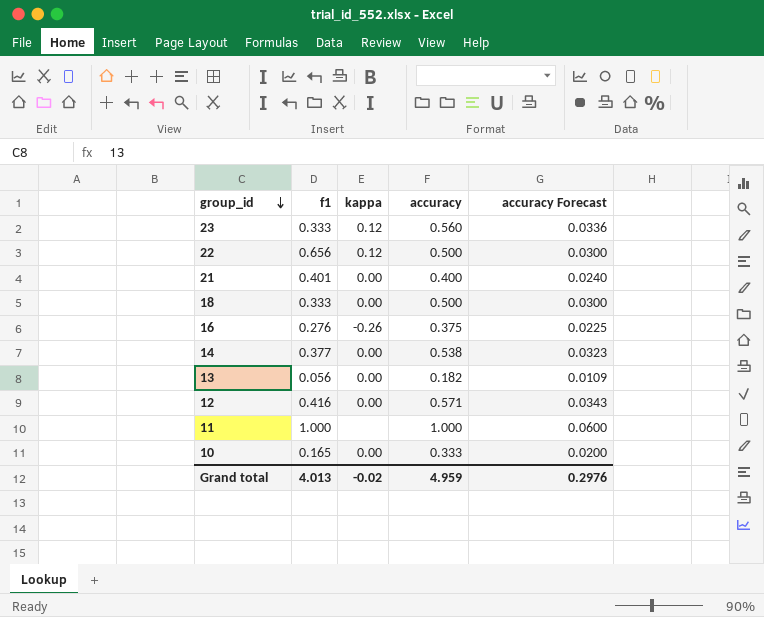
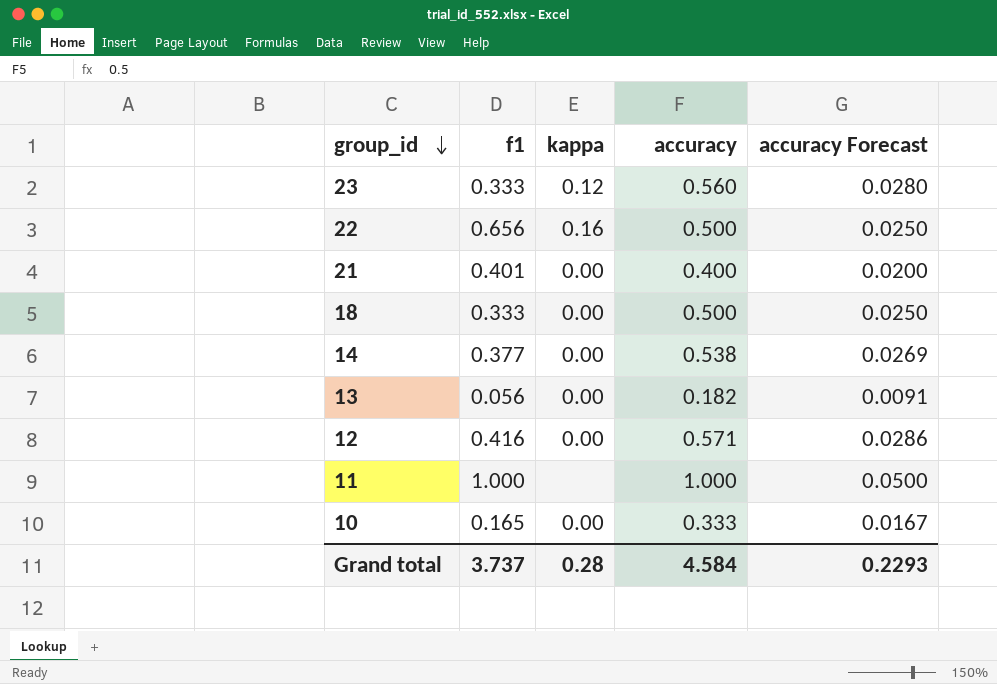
column accuracy Forecast | formula: [accuracy] * 0.06 -> [accuracy] * 0.05
row 16: 0.276 | -0.26 | 0.375 | 0.0225 -> none
22 | kappa: 0.12 -> 0.16
Grand total | f1: 4.013 -> 3.737
Grand total | kappa: -0.02 -> 0.28
Grand total | accuracy: 4.959 -> 4.584
Grand total | accuracy Forecast: 0.2976 -> 0.2293

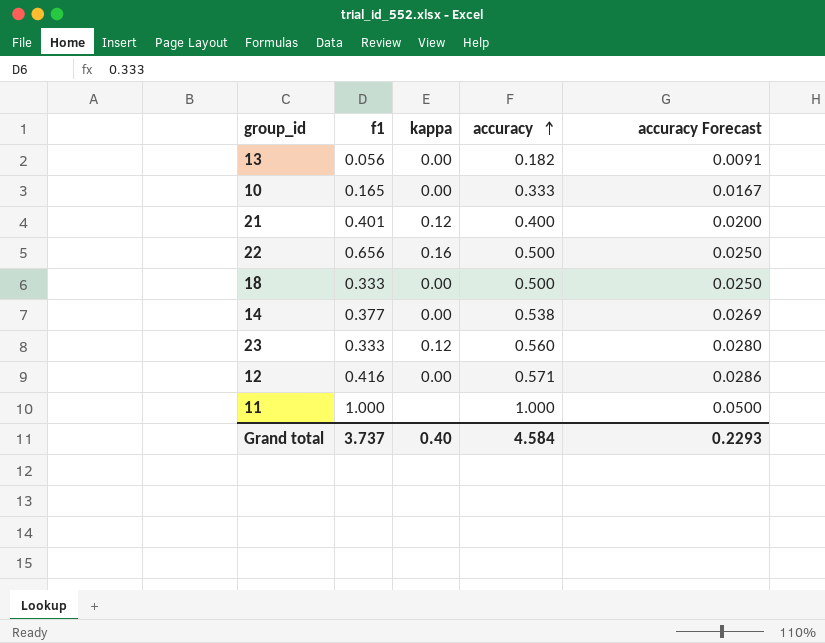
row order: group_id descending -> accuracy ascending
21 | kappa: 0.00 -> 0.12
Grand total | kappa: 0.28 -> 0.40

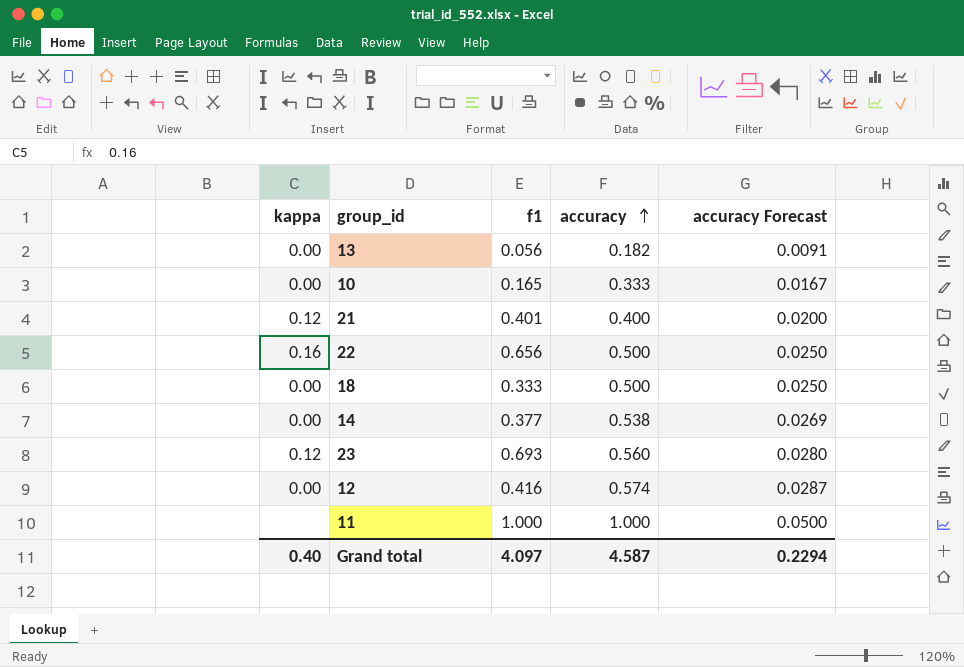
column kappa | position: 3 -> 1
23 | f1: 0.333 -> 0.693
12 | accuracy: 0.571 -> 0.574
12 | accuracy Forecast: 0.0286 -> 0.0287
Grand total | f1: 3.737 -> 4.097
Grand total | accuracy: 4.584 -> 4.587
Grand total | accuracy Forecast: 0.2293 -> 0.2294

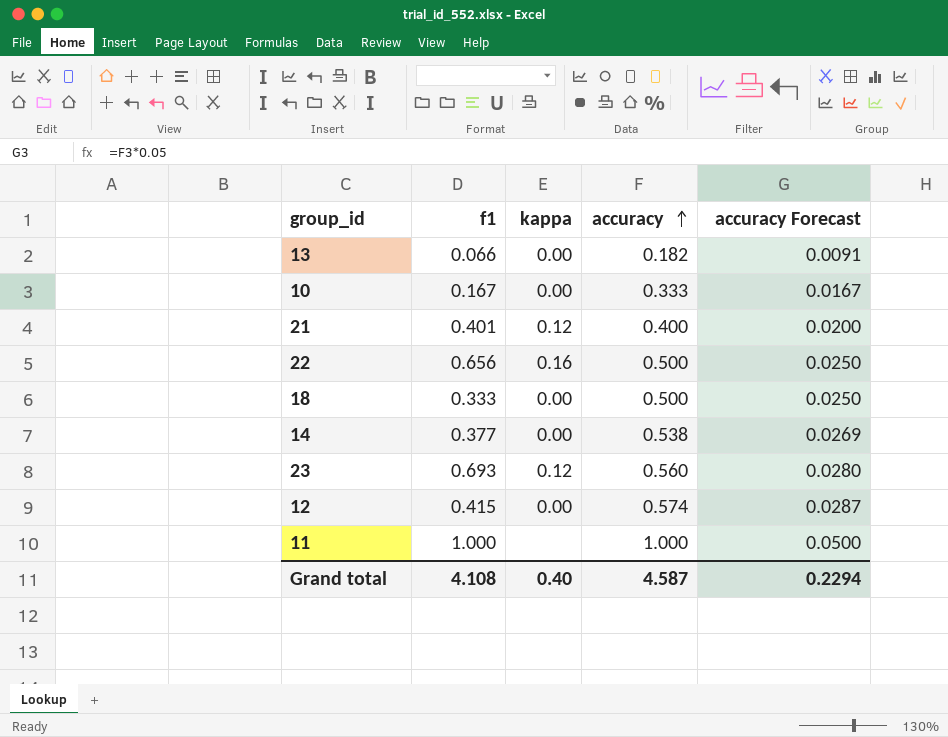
column kappa | position: 1 -> 3
13 | f1: 0.056 -> 0.066
10 | f1: 0.165 -> 0.167
12 | f1: 0.416 -> 0.415
Grand total | f1: 4.097 -> 4.108

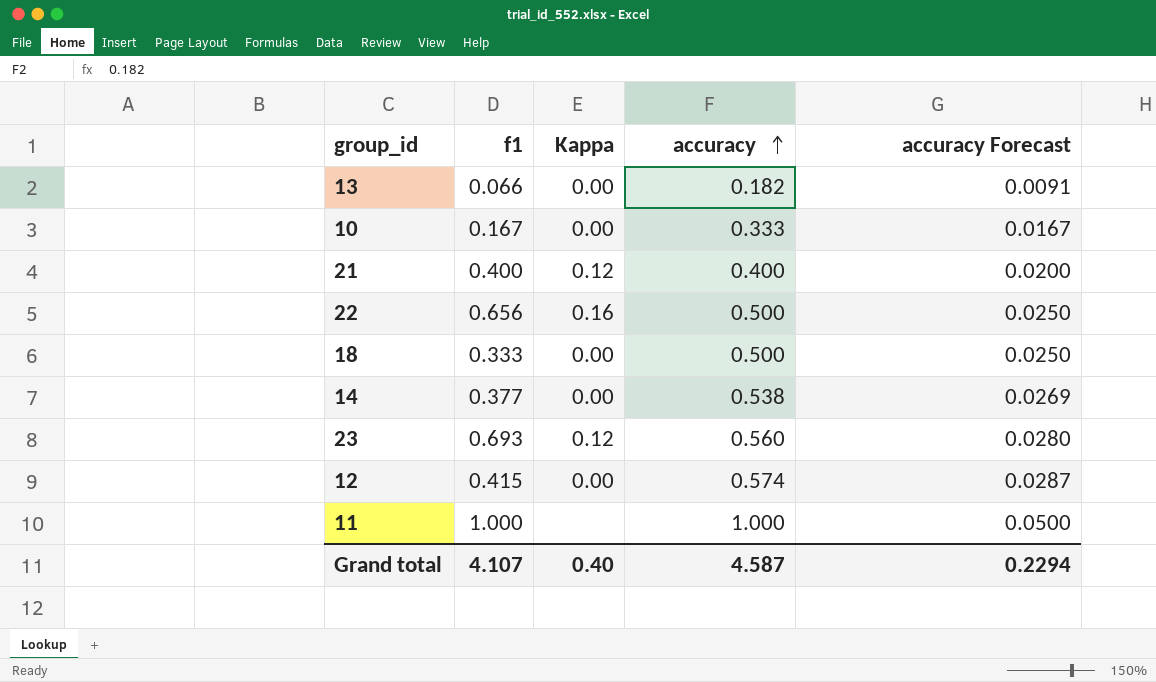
column name: kappa -> Kappa
21 | f1: 0.401 -> 0.400
Grand total | f1: 4.108 -> 4.107

